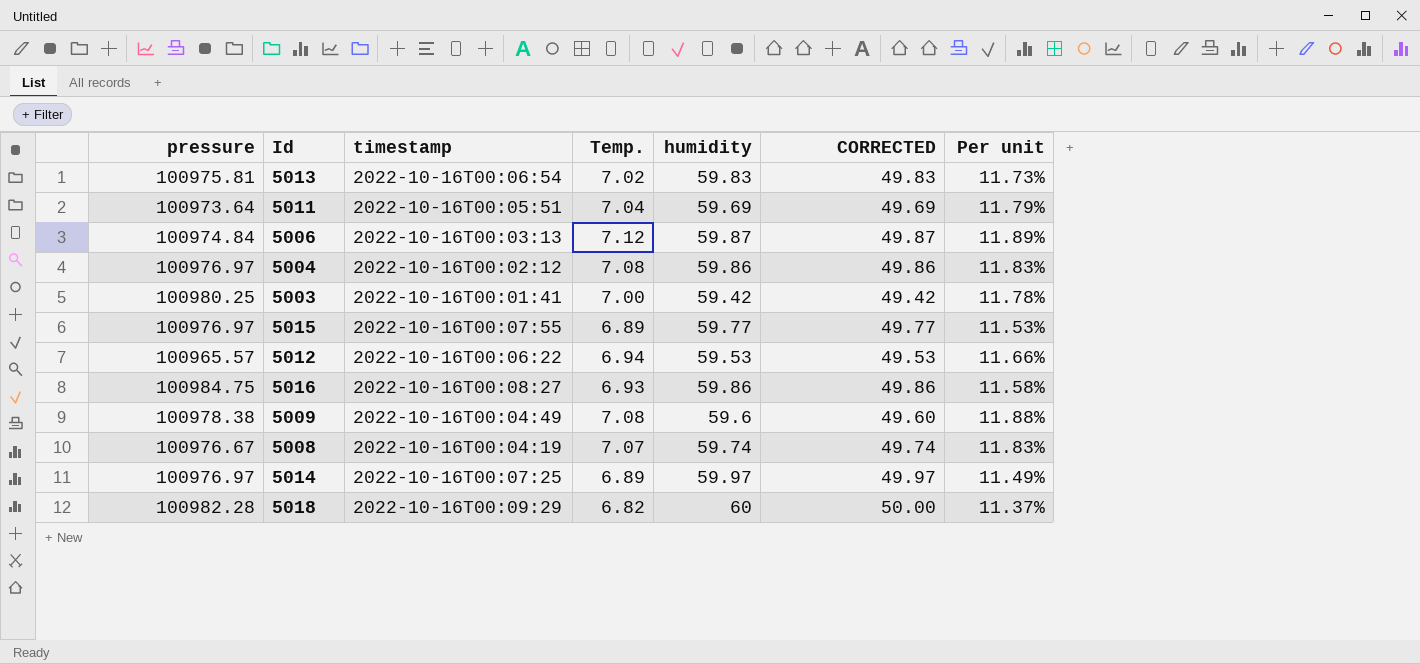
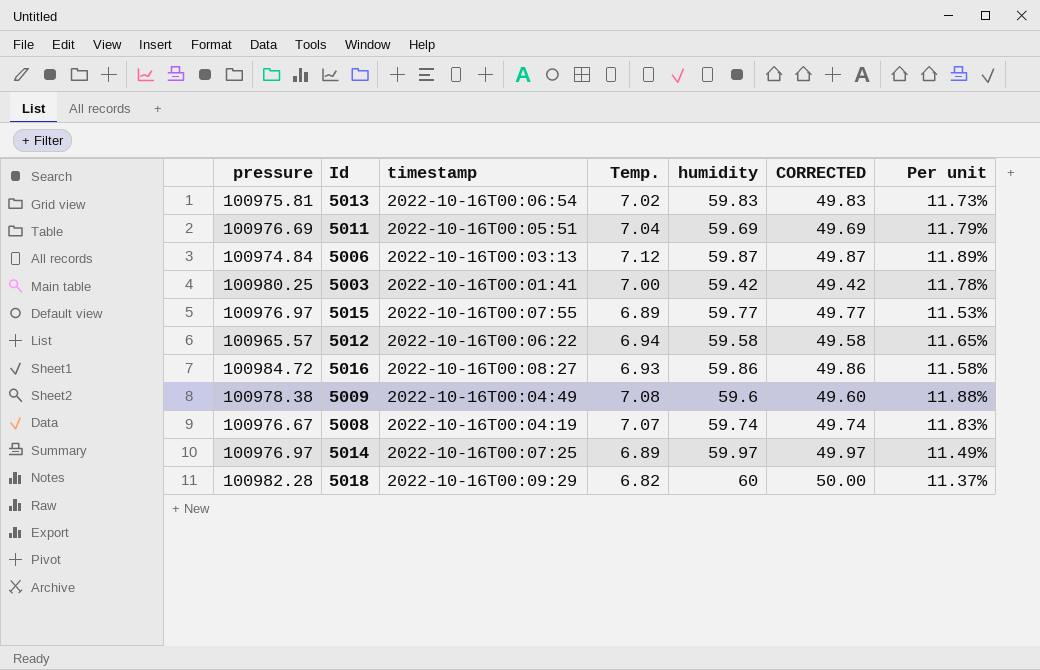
row 5004: 100976.97 | 2022-10-16T00:02:12 | 7.08 | 59.86 | 49.86 | 11.83% -> none
5011 | pressure: 100973.64 -> 100976.69
5012 | humidity: 59.53 -> 59.58
5012 | CORRECTED: 49.53 -> 49.58
5012 | Per unit: 11.66% -> 11.65%
5016 | pressure: 100984.75 -> 100984.72

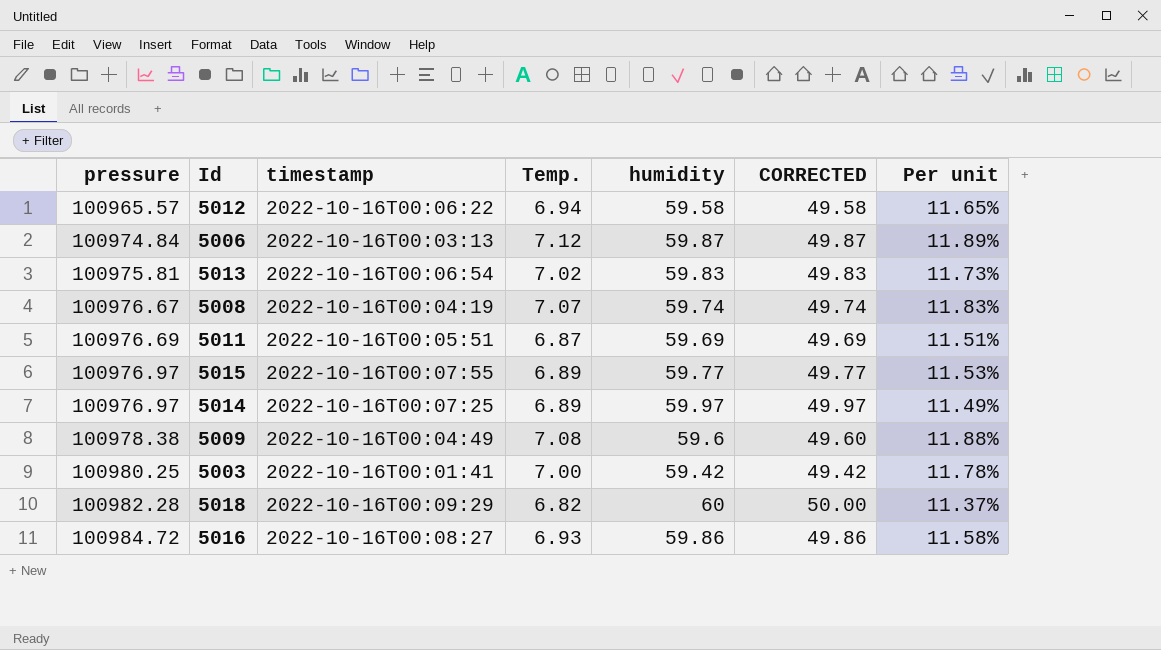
row order: none -> pressure ascending
5011 | Temp.: 7.04 -> 6.87
5011 | Per unit: 11.79% -> 11.51%

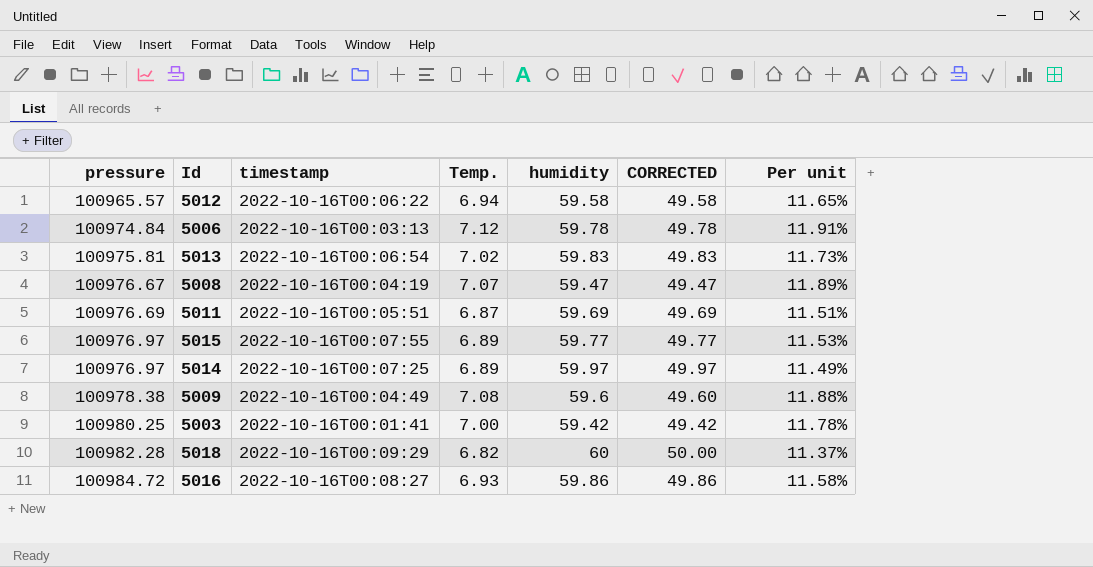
5006 | humidity: 59.87 -> 59.78
5006 | CORRECTED: 49.87 -> 49.78
5006 | Per unit: 11.89% -> 11.91%
5008 | humidity: 59.74 -> 59.47
5008 | CORRECTED: 49.74 -> 49.47
5008 | Per unit: 11.83% -> 11.89%

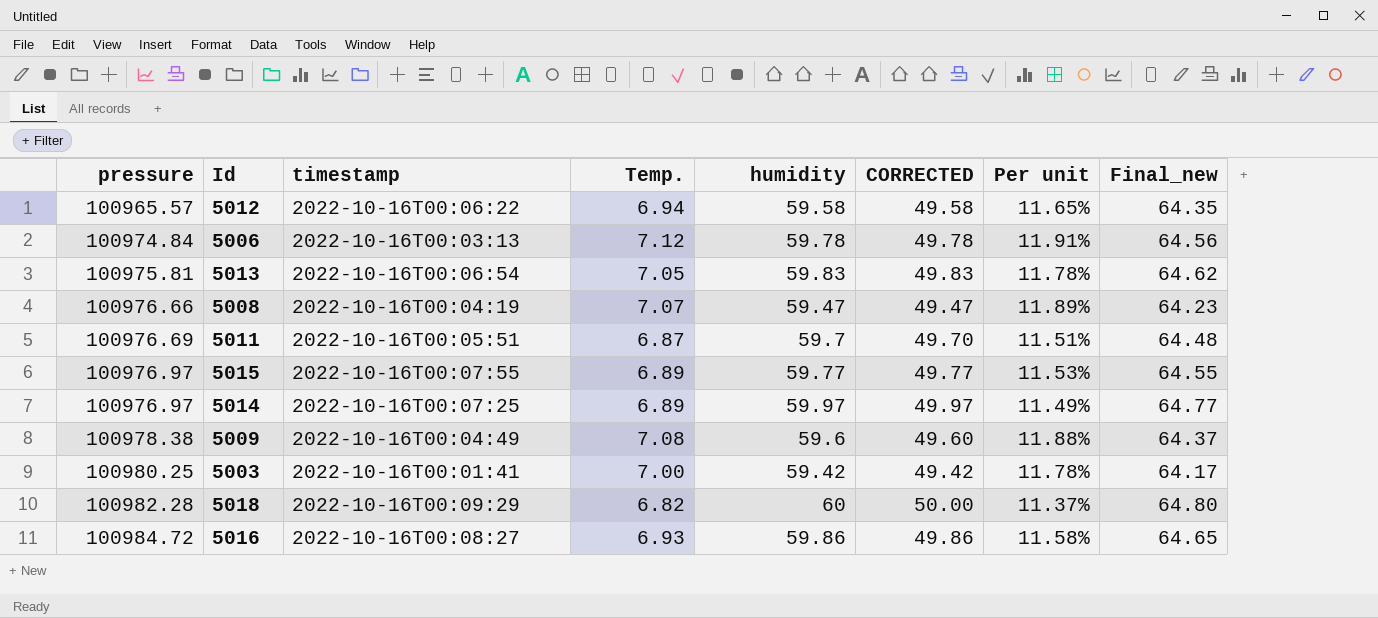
column Final_new | formula: none -> [humidity] * 1.08
5013 | Temp.: 7.02 -> 7.05
5013 | Per unit: 11.73% -> 11.78%
5008 | pressure: 100976.67 -> 100976.66
5011 | humidity: 59.69 -> 59.7
5011 | CORRECTED: 49.69 -> 49.70

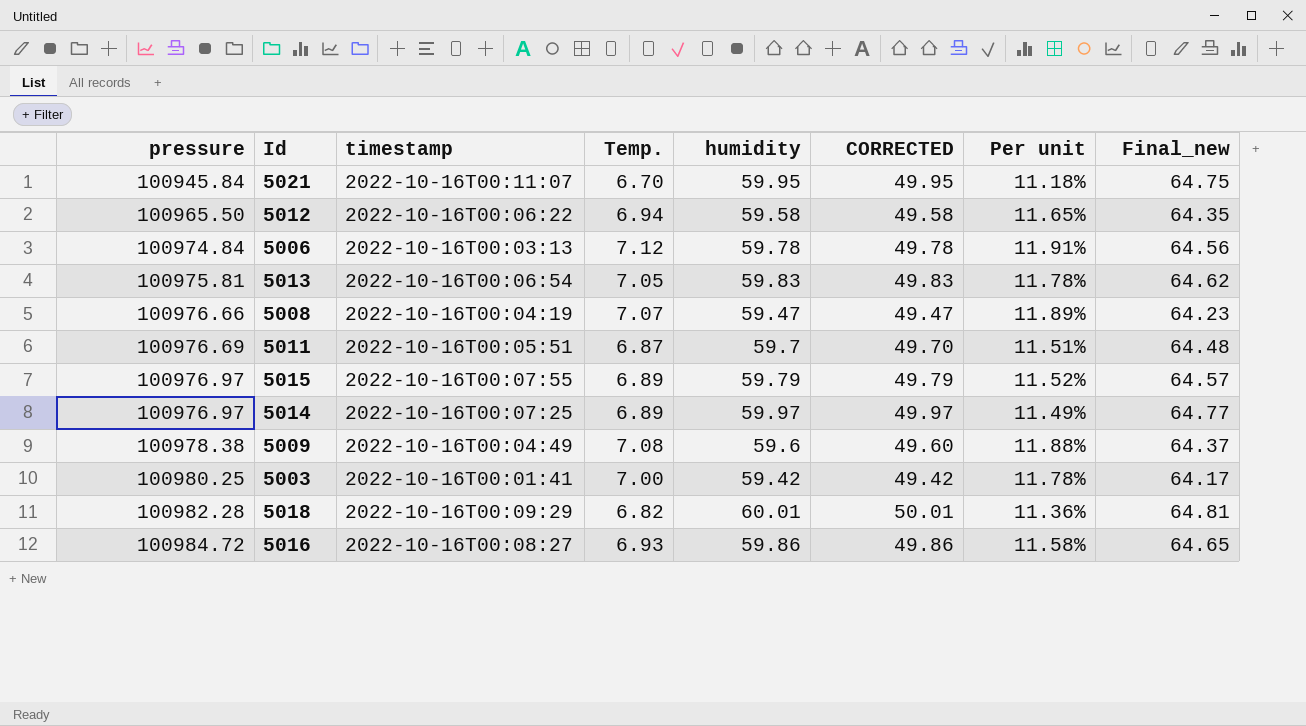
row 5021: none -> 100945.84 | 2022-10-16T00:11:07 | 6.70 | 59.95 | 49.95 | 11.18% | 64.75
5012 | pressure: 100965.57 -> 100965.50
5015 | humidity: 59.77 -> 59.79
5015 | CORRECTED: 49.77 -> 49.79
5015 | Per unit: 11.53% -> 11.52%
5015 | Final_new: 64.55 -> 64.57
5018 | humidity: 60 -> 60.01
5018 | CORRECTED: 50.00 -> 50.01
5018 | Per unit: 11.37% -> 11.36%
5018 | Final_new: 64.80 -> 64.81

